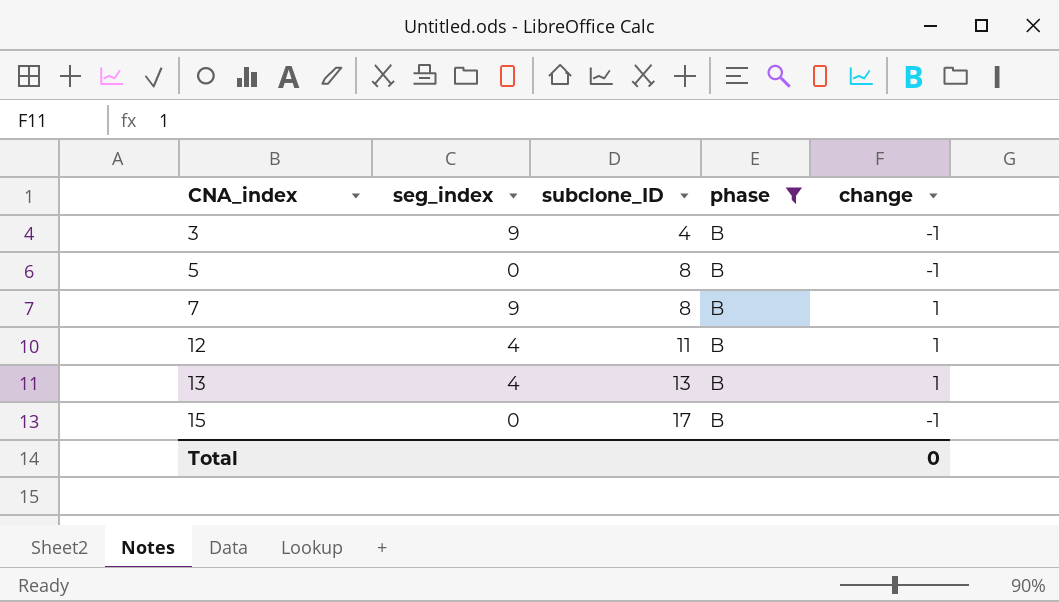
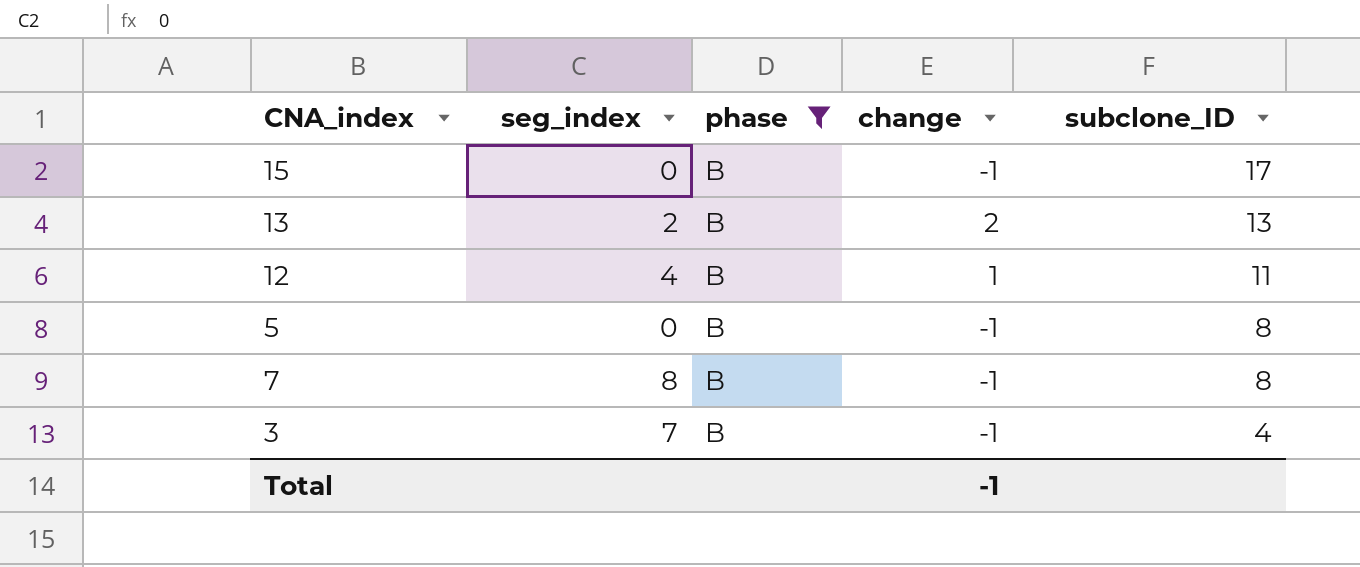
row order: CNA_index ascending -> subclone_ID descending
column subclone_ID | position: 3 -> 5
13 | seg_index: 4 -> 2
13 | change: 1 -> 2
7 | seg_index: 9 -> 8
7 | change: 1 -> -1
3 | seg_index: 9 -> 7
Total | change: 0 -> -1

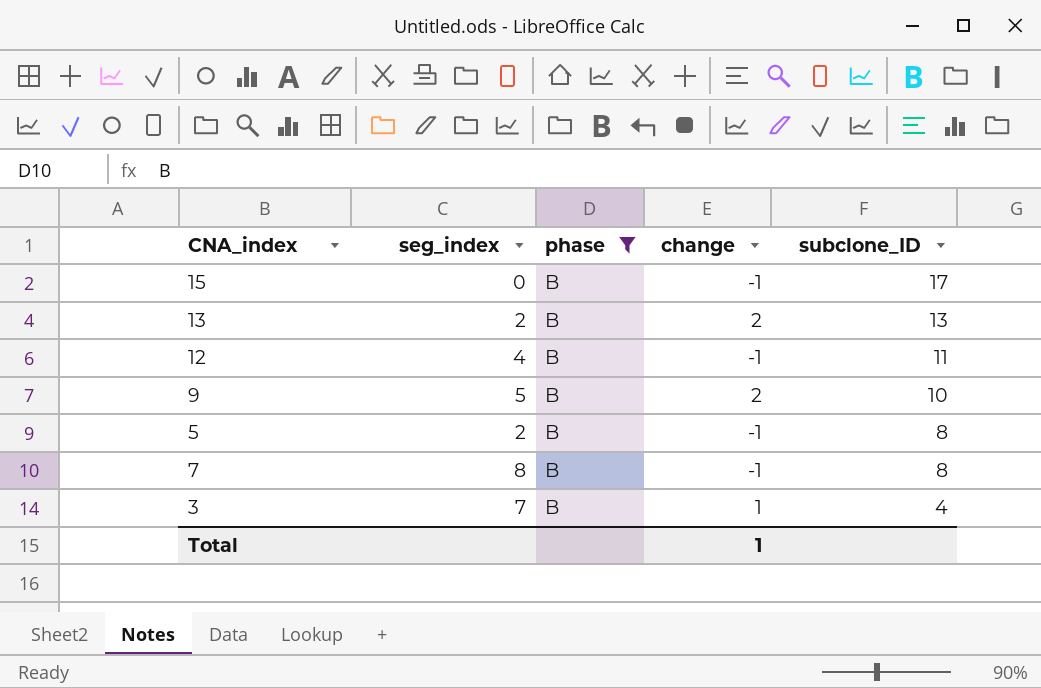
12 | change: 1 -> -1
row 9: none -> 5 | B | 2 | 10
5 | seg_index: 0 -> 2
3 | change: -1 -> 1
Total | change: -1 -> 1

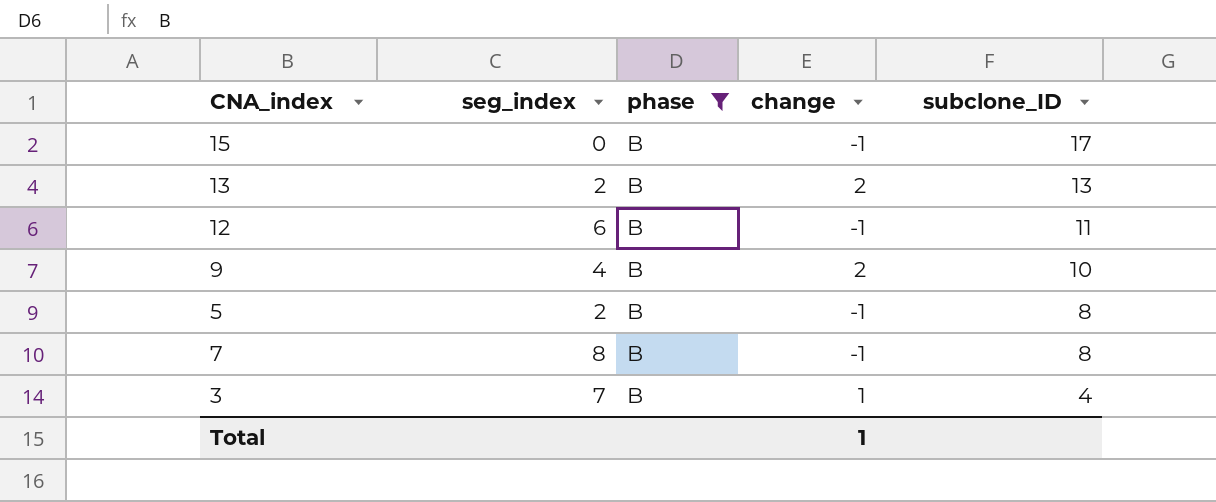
12 | seg_index: 4 -> 6
9 | seg_index: 5 -> 4

